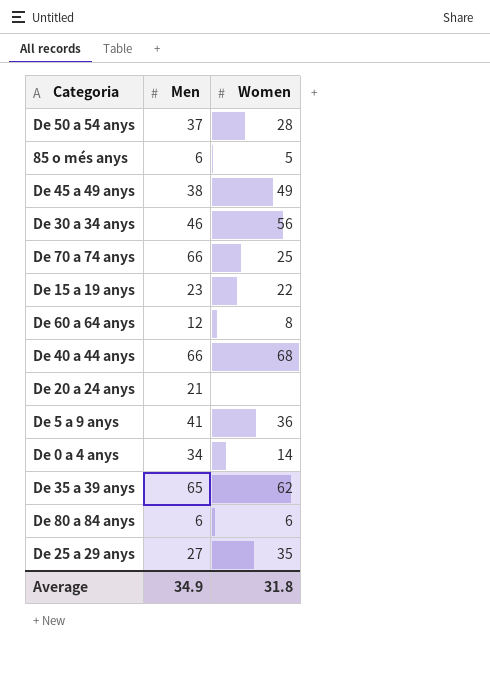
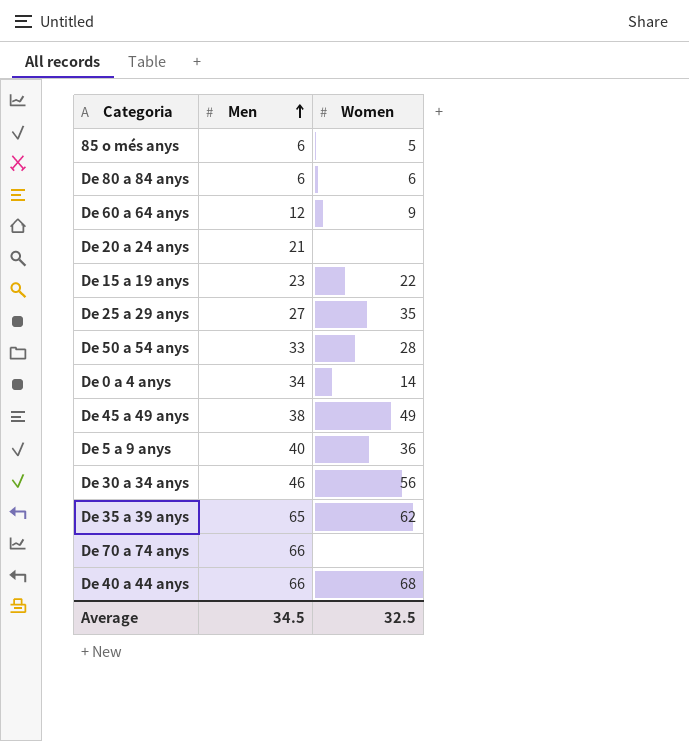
row order: none -> Men ascending
De 60 a 64 anys | Women: 8 -> 9
De 50 a 54 anys | Men: 37 -> 33
De 5 a 9 anys | Men: 41 -> 40
De 70 a 74 anys | Women: 25 -> none
Average | Men: 34.9 -> 34.5
Average | Women: 31.8 -> 32.5

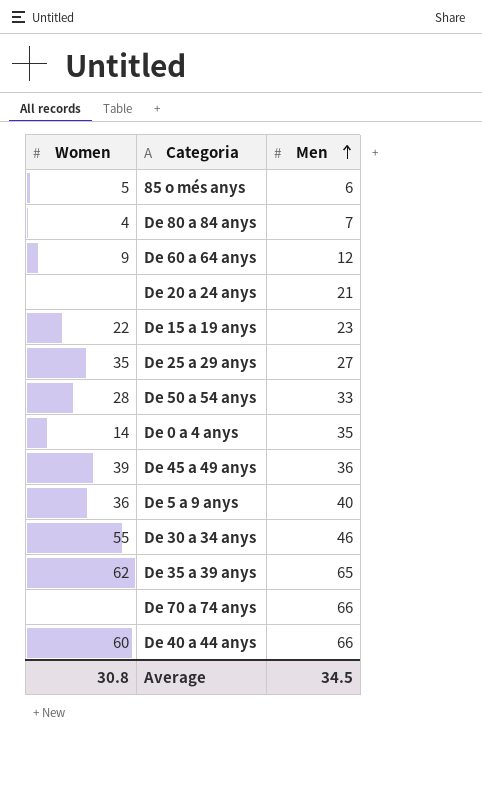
column Women | position: 3 -> 1
De 80 a 84 anys | Women: 6 -> 4
De 80 a 84 anys | Men: 6 -> 7
De 0 a 4 anys | Men: 34 -> 35
De 45 a 49 anys | Women: 49 -> 39
De 45 a 49 anys | Men: 38 -> 36
De 30 a 34 anys | Women: 56 -> 55
De 40 a 44 anys | Women: 68 -> 60
Average | Women: 32.5 -> 30.8

